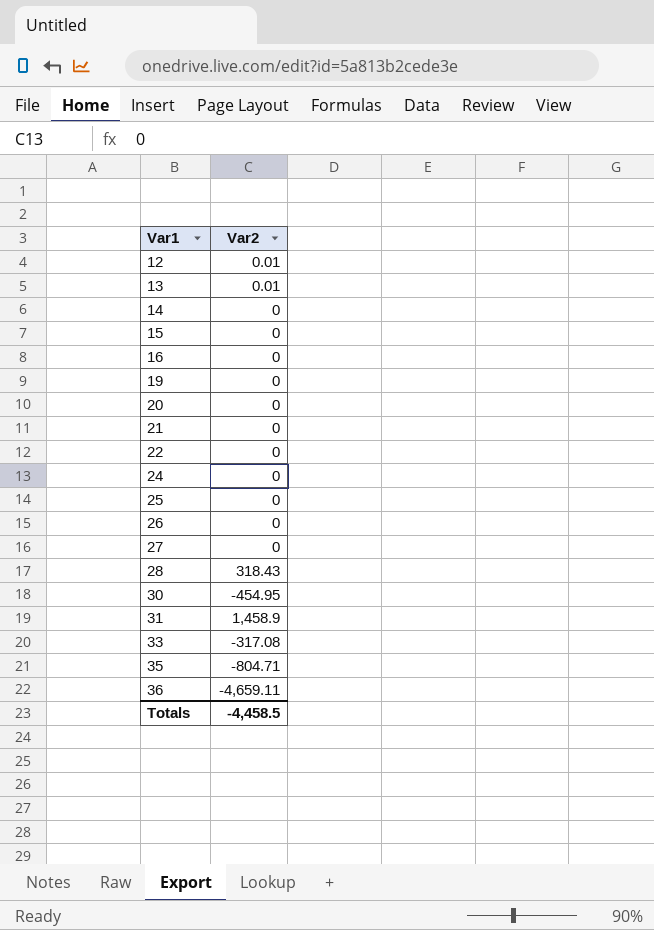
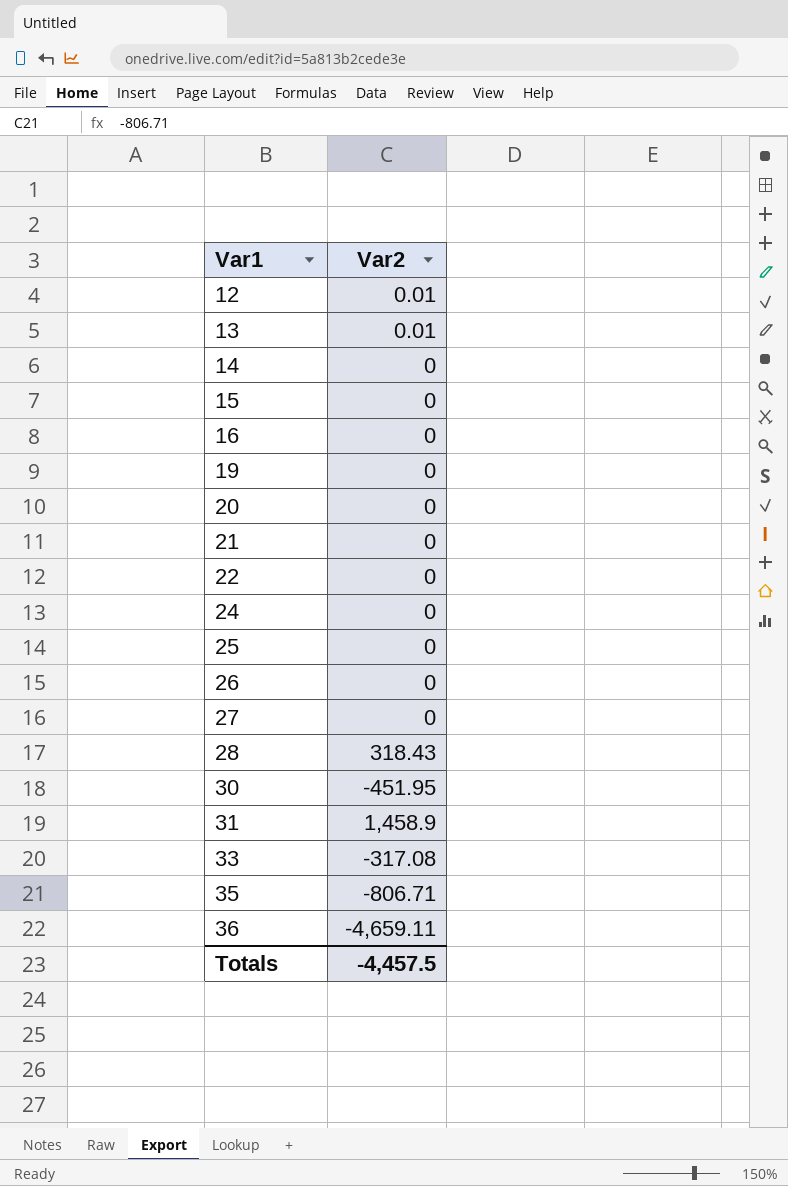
30 | Var2: -454.95 -> -451.95
35 | Var2: -804.71 -> -806.71
Totals | Var2: -4,458.5 -> -4,457.5

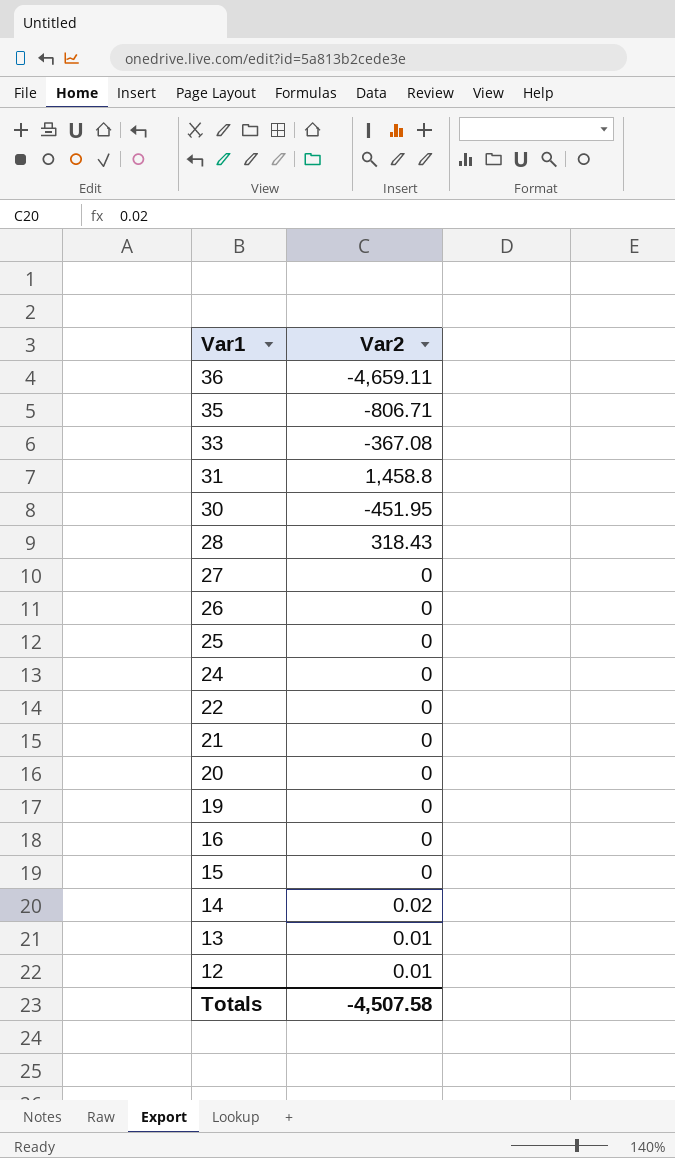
row order: Var1 ascending -> Var1 descending
33 | Var2: -317.08 -> -367.08
31 | Var2: 1,458.9 -> 1,458.8
14 | Var2: 0 -> 0.02
Totals | Var2: -4,457.5 -> -4,507.58

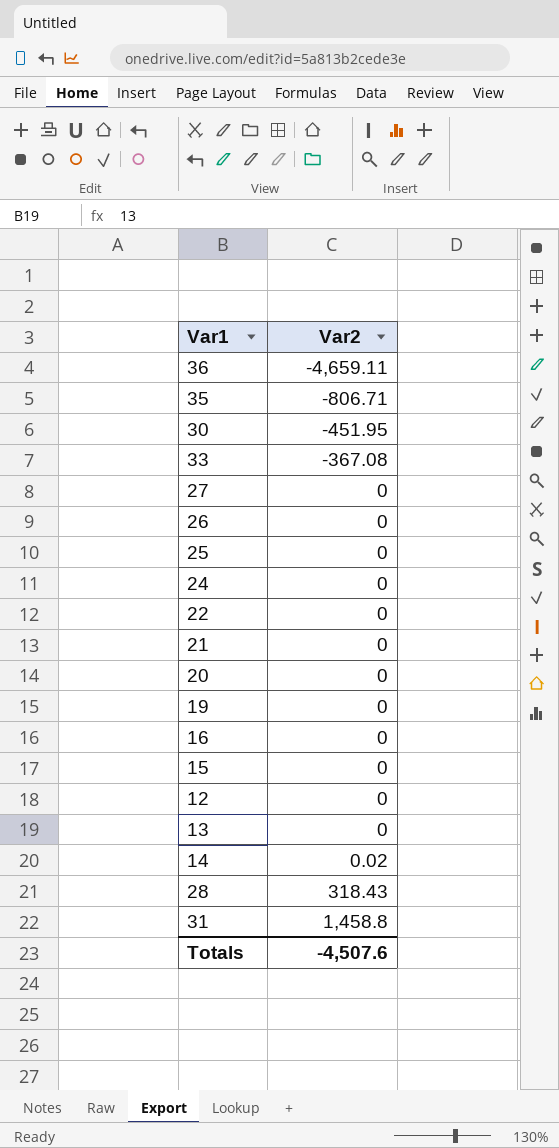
row order: Var1 descending -> Var2 ascending
12 | Var2: 0.01 -> 0
13 | Var2: 0.01 -> 0
Totals | Var2: -4,507.58 -> -4,507.6

